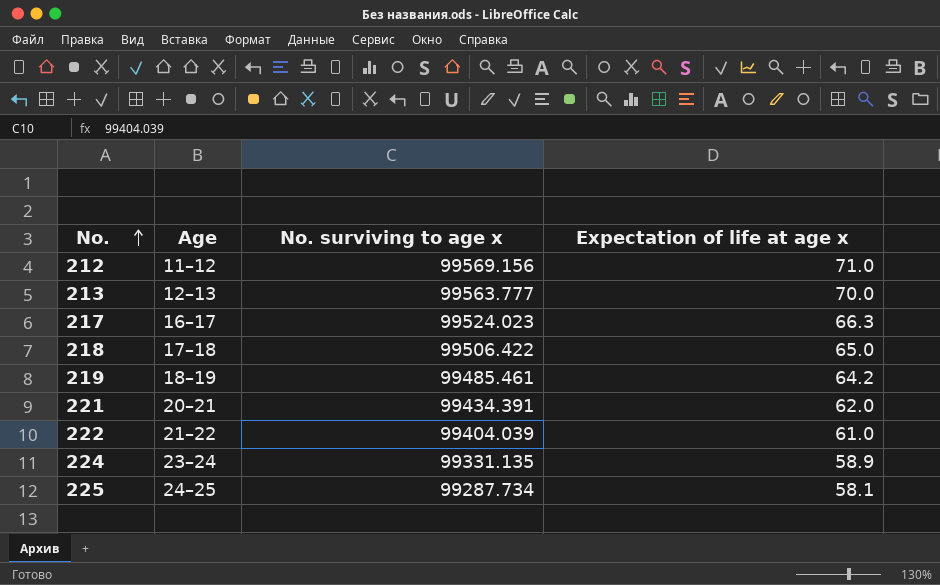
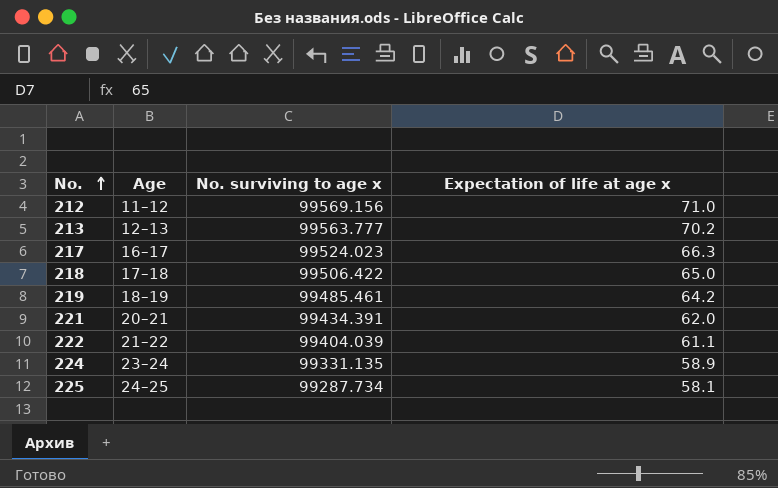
213 | Expectation of life at age x: 70.0 -> 70.2
222 | Expectation of life at age x: 61.0 -> 61.1

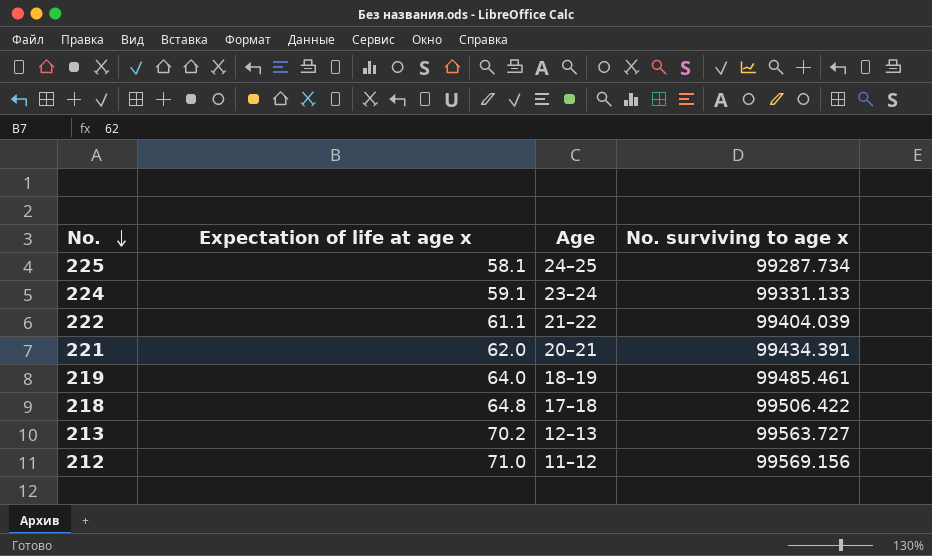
row order: No. ascending -> No. descending
column Expectation of life at age x | position: 4 -> 2
row 217: 16–17 | 99524.023 | 66.3 -> none
224 | Expectation of life at age x: 58.9 -> 59.1
224 | No. surviving to age x: 99331.135 -> 99331.133
219 | Expectation of life at age x: 64.2 -> 64.0
218 | Expectation of life at age x: 65.0 -> 64.8
213 | No. surviving to age x: 99563.777 -> 99563.727

